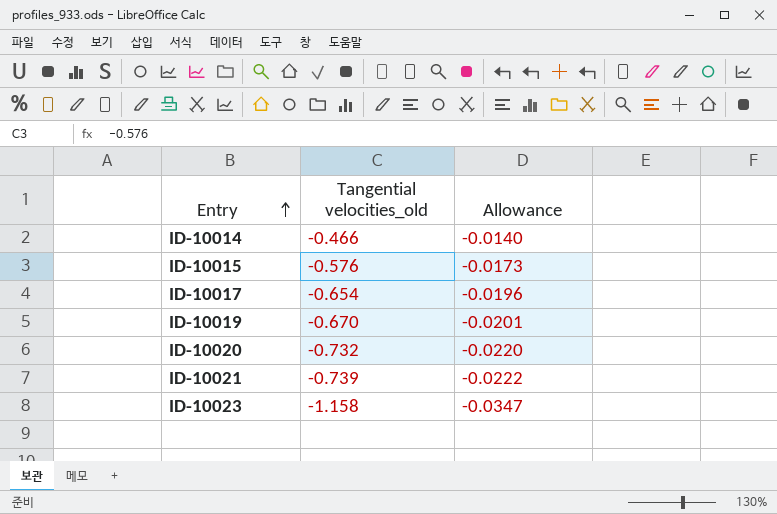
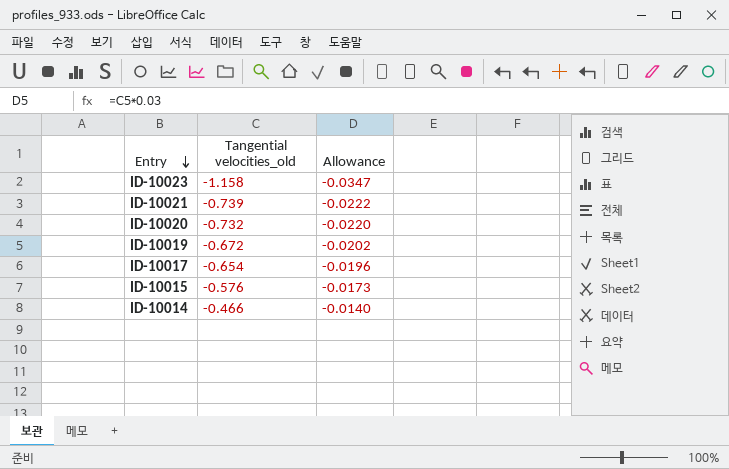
row order: Entry ascending -> Entry descending
ID-10019 | Tangential velocities_old: -0.670 -> -0.672
ID-10019 | Allowance: -0.0201 -> -0.0202

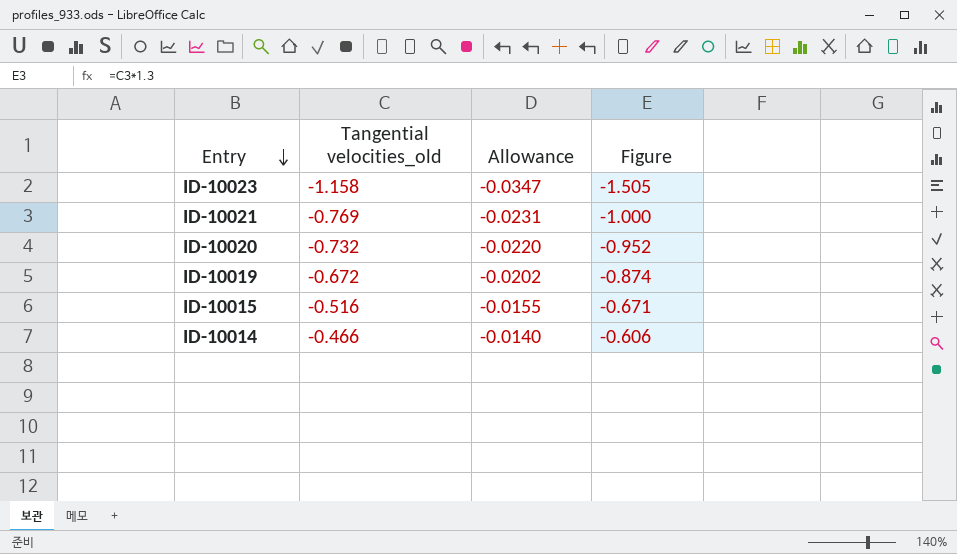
column Figure | formula: none -> [Tangential velocities_old] * 1.3
row ID-10017: -0.654 | -0.0196 -> none
ID-10021 | Tangential velocities_old: -0.739 -> -0.769
ID-10021 | Allowance: -0.0222 -> -0.0231
ID-10015 | Tangential velocities_old: -0.576 -> -0.516
ID-10015 | Allowance: -0.0173 -> -0.0155

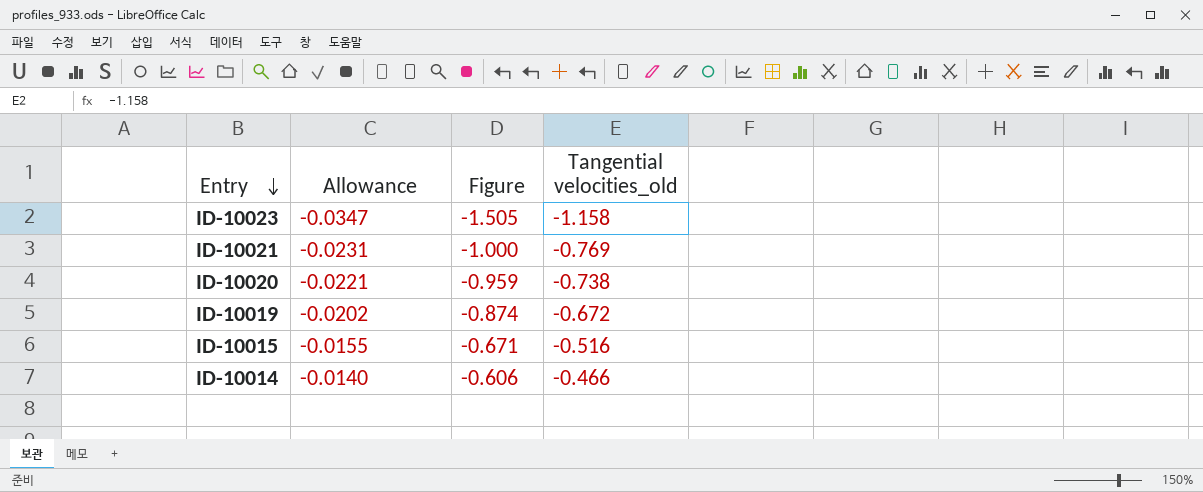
column Tangential velocities_old | position: 2 -> 4
ID-10020 | Allowance: -0.0220 -> -0.0221
ID-10020 | Figure: -0.952 -> -0.959
ID-10020 | Tangential velocities_old: -0.732 -> -0.738

